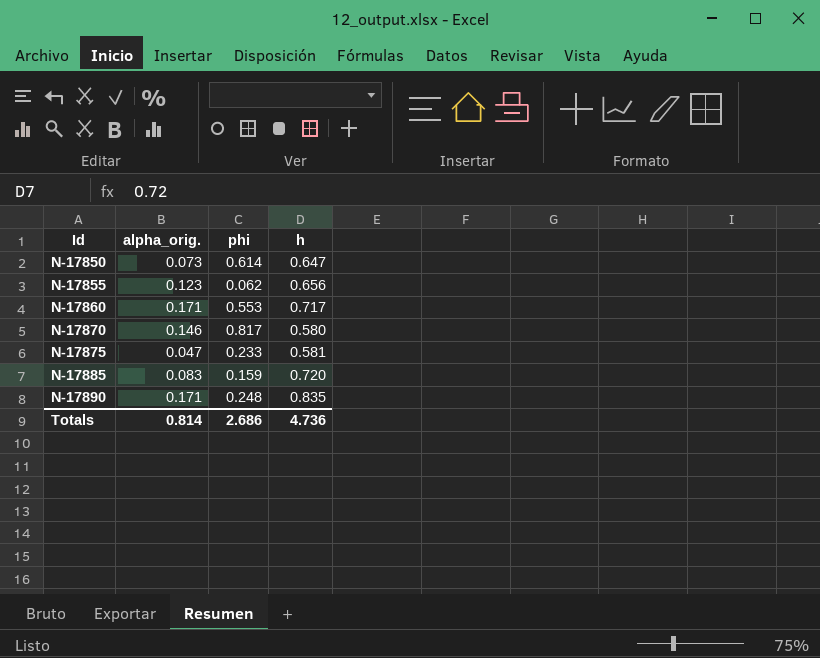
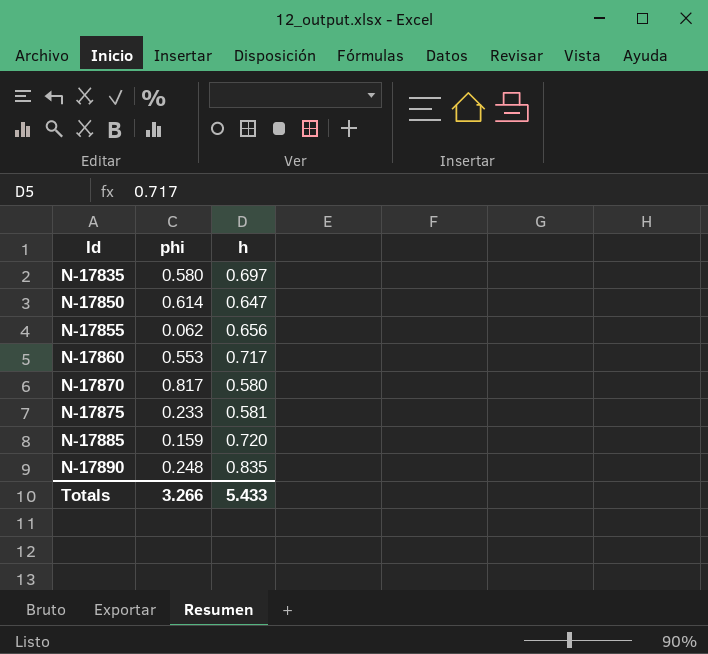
column alpha_orig. | position: 2 -> none
row N-17835: none -> 0.580 | 0.697
Totals | phi: 2.686 -> 3.266
Totals | h: 4.736 -> 5.433

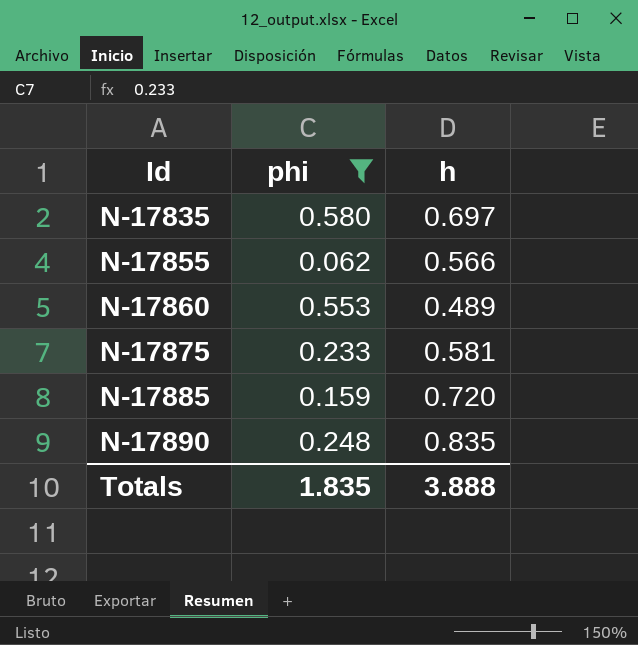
filter: none -> phi <= 0.580
N-17855 | h: 0.656 -> 0.566
N-17860 | h: 0.717 -> 0.489
Totals | phi: 3.266 -> 1.835
Totals | h: 5.433 -> 3.888

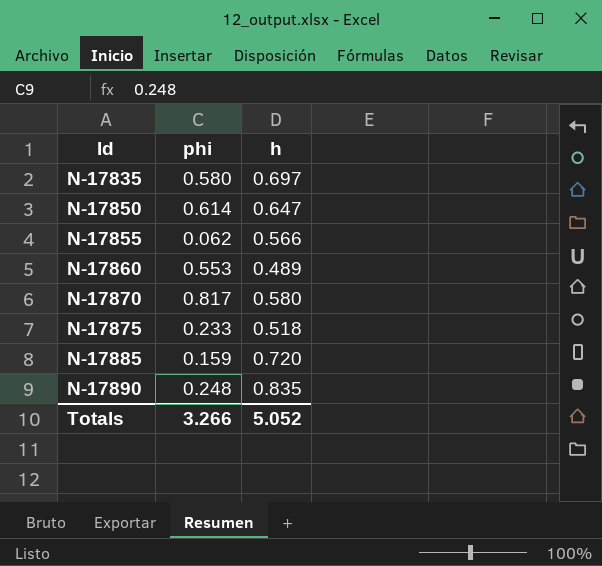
filter: phi <= 0.580 -> none
N-17875 | h: 0.581 -> 0.518
Totals | phi: 1.835 -> 3.266
Totals | h: 3.888 -> 5.052

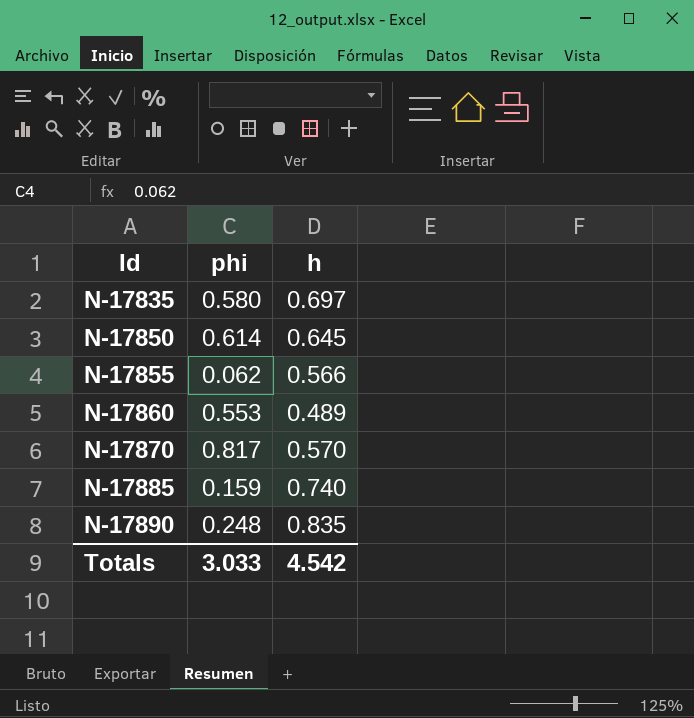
row N-17875: 0.233 | 0.518 -> none
N-17850 | h: 0.647 -> 0.645
N-17870 | h: 0.580 -> 0.570
N-17885 | h: 0.720 -> 0.740
Totals | phi: 3.266 -> 3.033
Totals | h: 5.052 -> 4.542

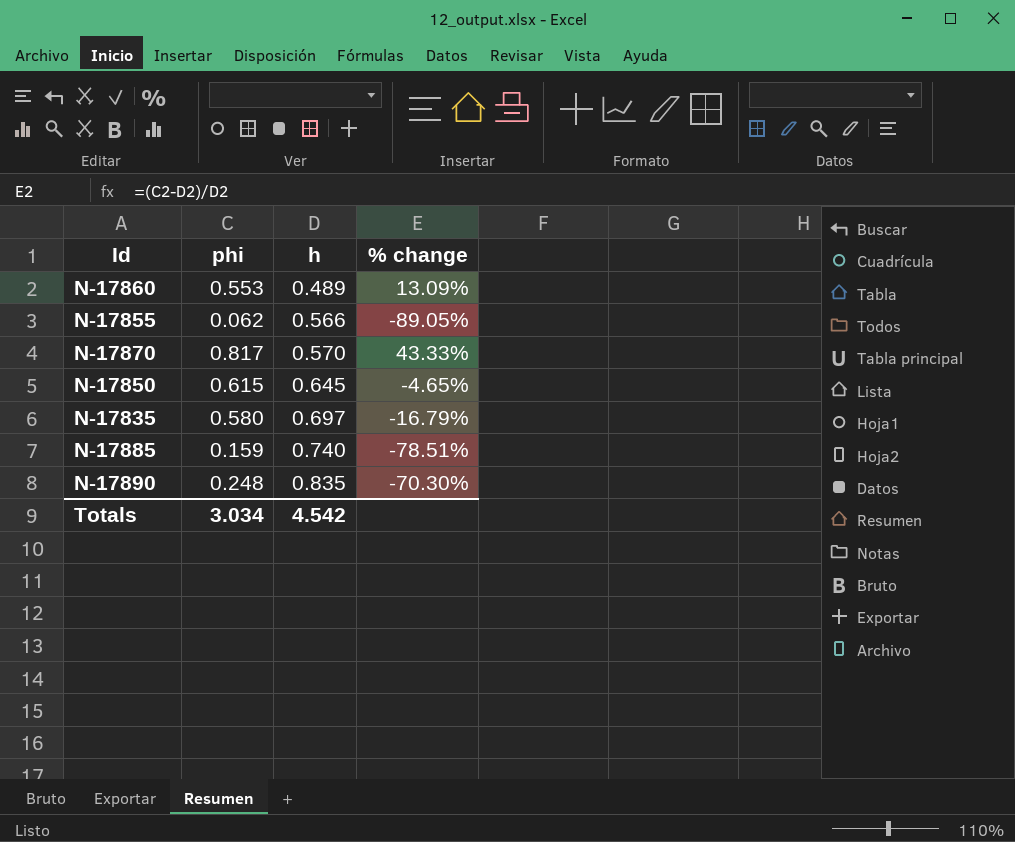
row order: Id ascending -> h ascending
column % change | formula: none -> ([phi] - [h]) / [h]
N-17850 | phi: 0.614 -> 0.615
Totals | phi: 3.033 -> 3.034

